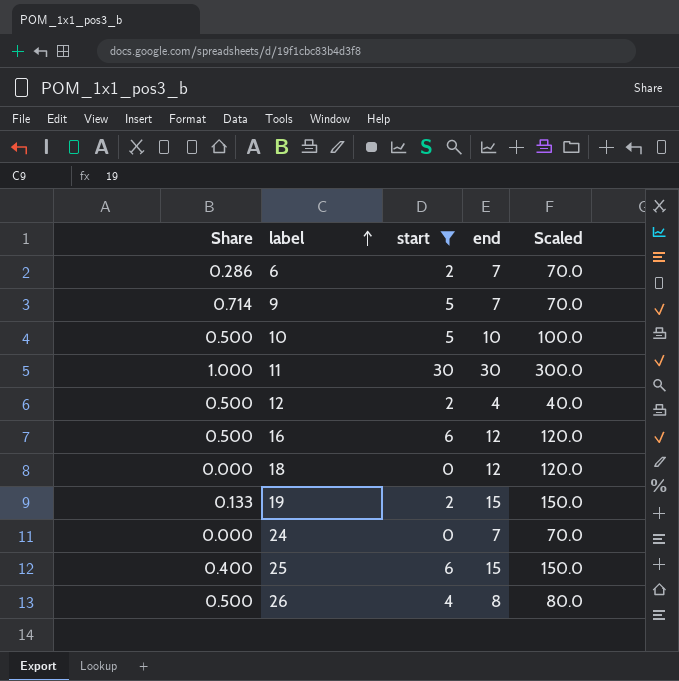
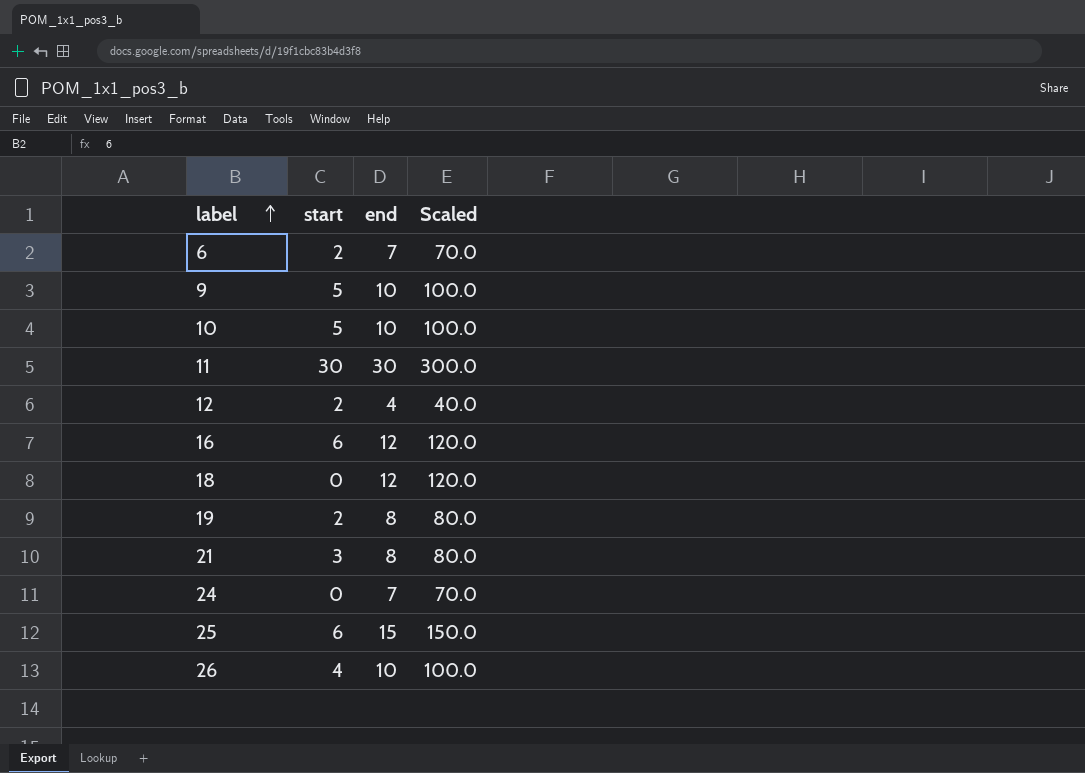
filter: start != 3 -> none
column Share | formula: [start] / [end] -> none
9 | end: 7 -> 10
9 | Scaled: 70.0 -> 100.0
19 | end: 15 -> 8
19 | Scaled: 150.0 -> 80.0
26 | end: 8 -> 10
26 | Scaled: 80.0 -> 100.0

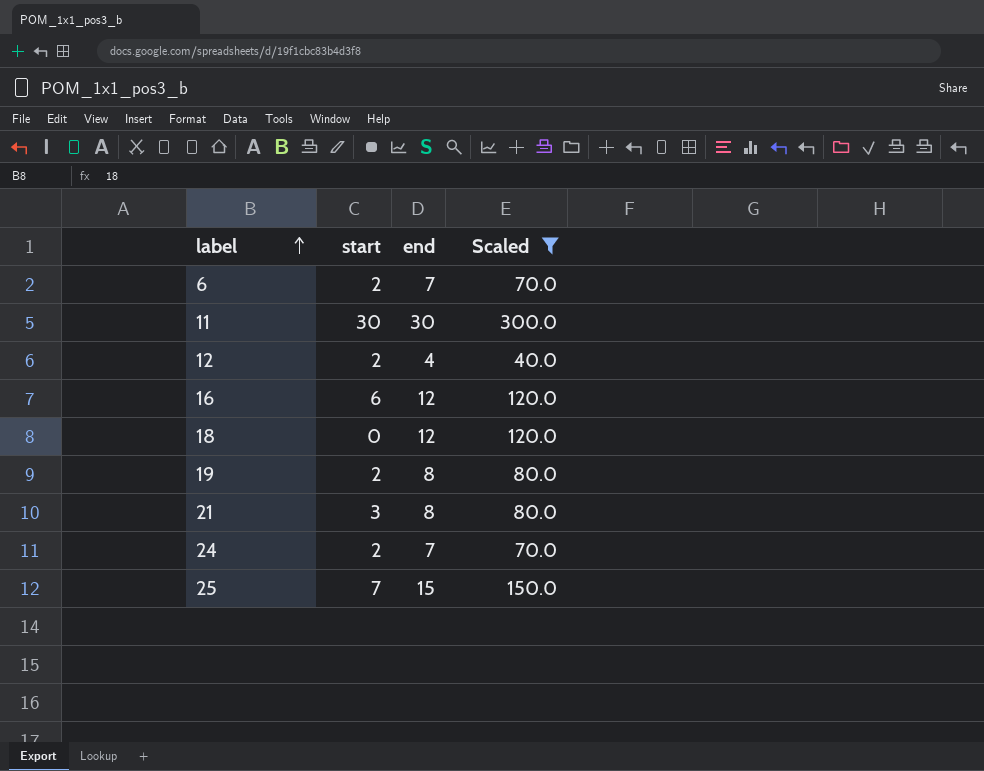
filter: none -> Scaled != 100.0
24 | start: 0 -> 2
25 | start: 6 -> 7

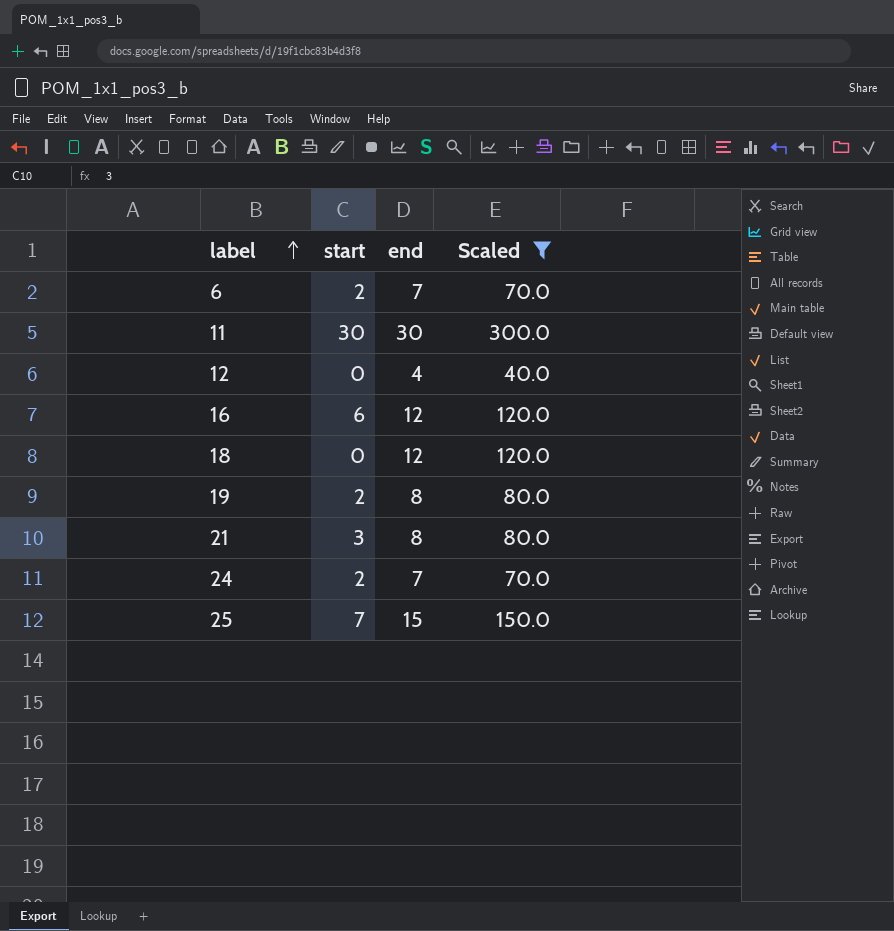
12 | start: 2 -> 0

